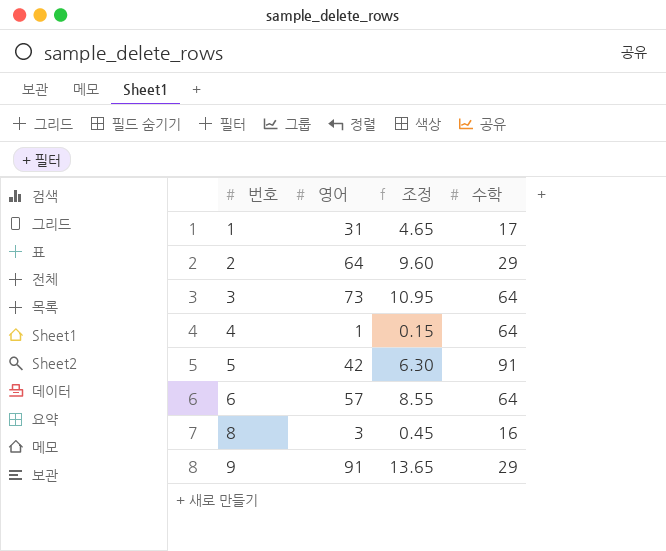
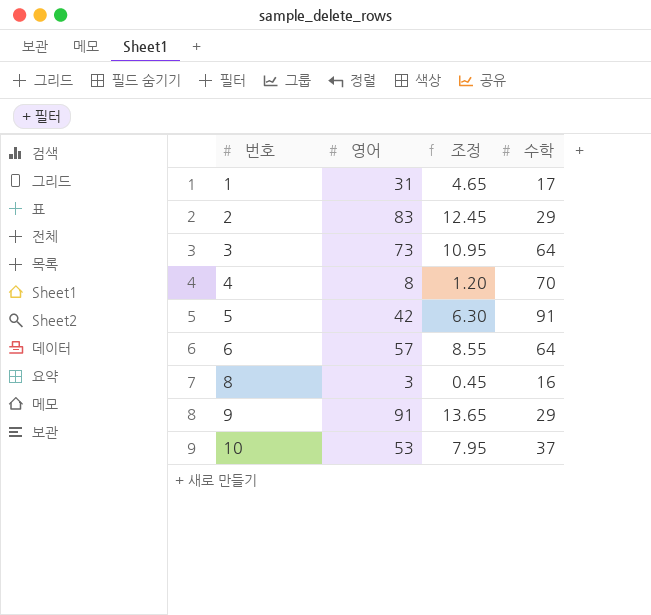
2 | 영어: 64 -> 83
2 | 조정: 9.60 -> 12.45
4 | 영어: 1 -> 8
4 | 조정: 0.15 -> 1.20
4 | 수학: 64 -> 70
row 10: none -> 53 | 7.95 | 37

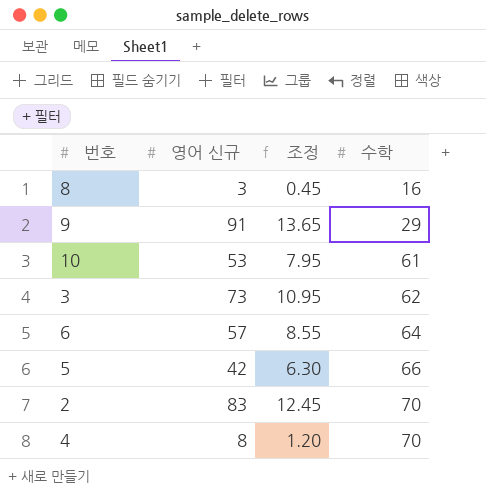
row order: 번호 ascending -> 수학 ascending
column name: 영어 -> 영어 신규
row 1: 31 | 4.65 | 17 -> none
10 | 수학: 37 -> 61
3 | 수학: 64 -> 62
5 | 수학: 91 -> 66
2 | 수학: 29 -> 70

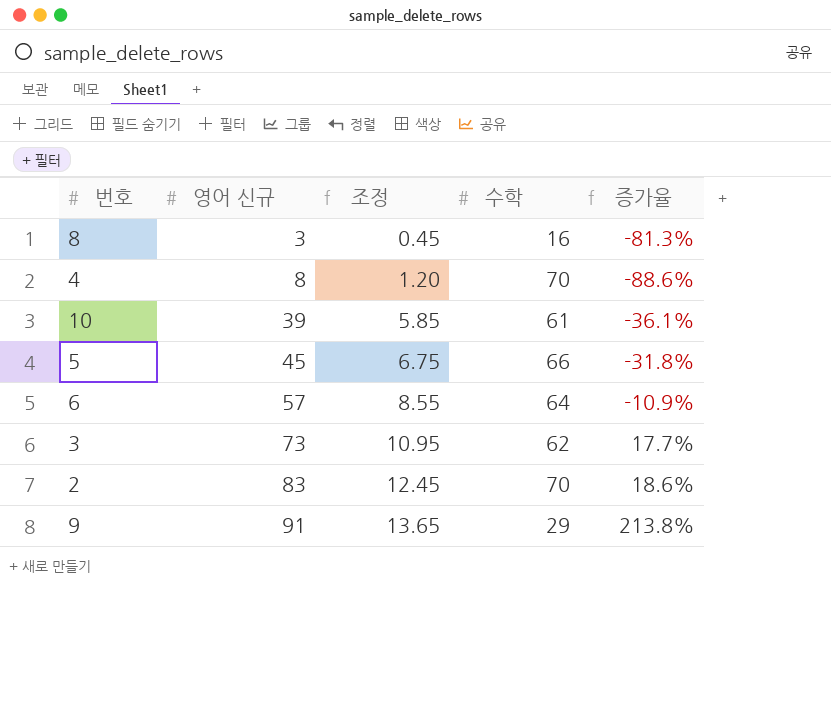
row order: 수학 ascending -> 영어 신규 ascending
column 증가율 | formula: none -> ([영어 신규] - [수학]) / [수학]
10 | 영어 신규: 53 -> 39
10 | 조정: 7.95 -> 5.85
5 | 영어 신규: 42 -> 45
5 | 조정: 6.30 -> 6.75

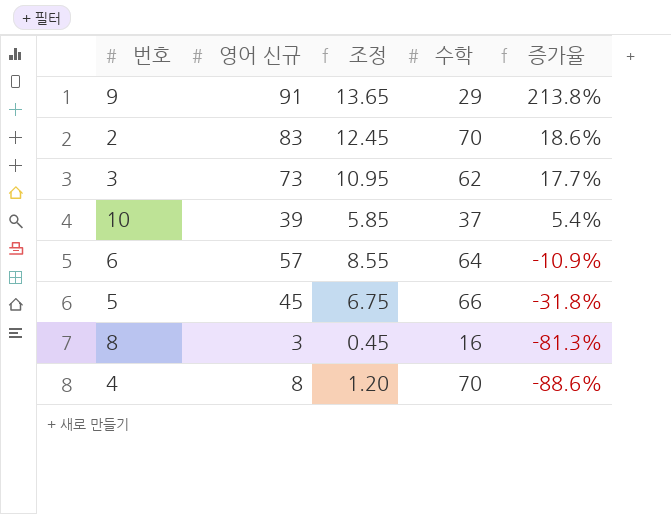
row order: 영어 신규 ascending -> 증가율 descending
10 | 수학: 61 -> 37
10 | 증가율: -36.1% -> 5.4%

